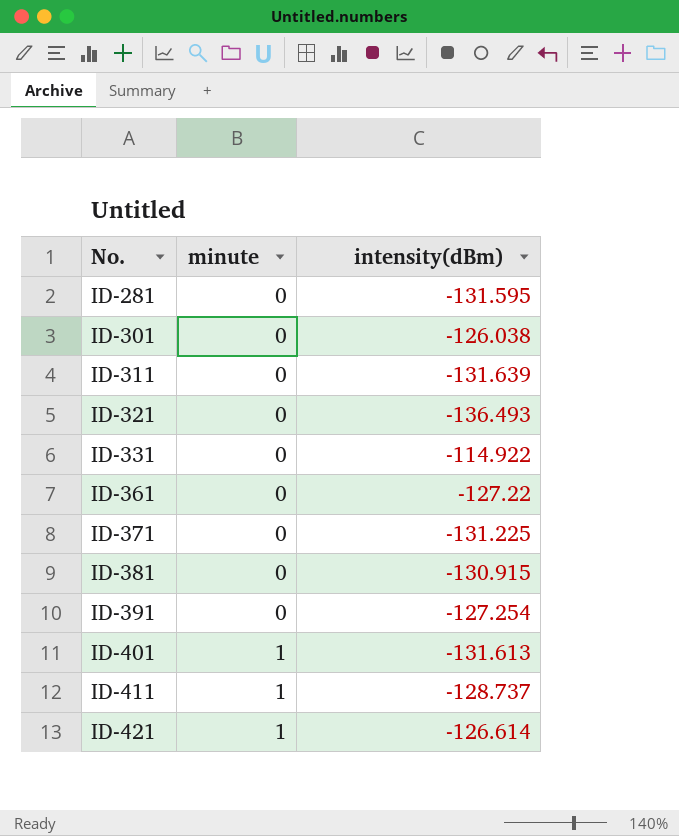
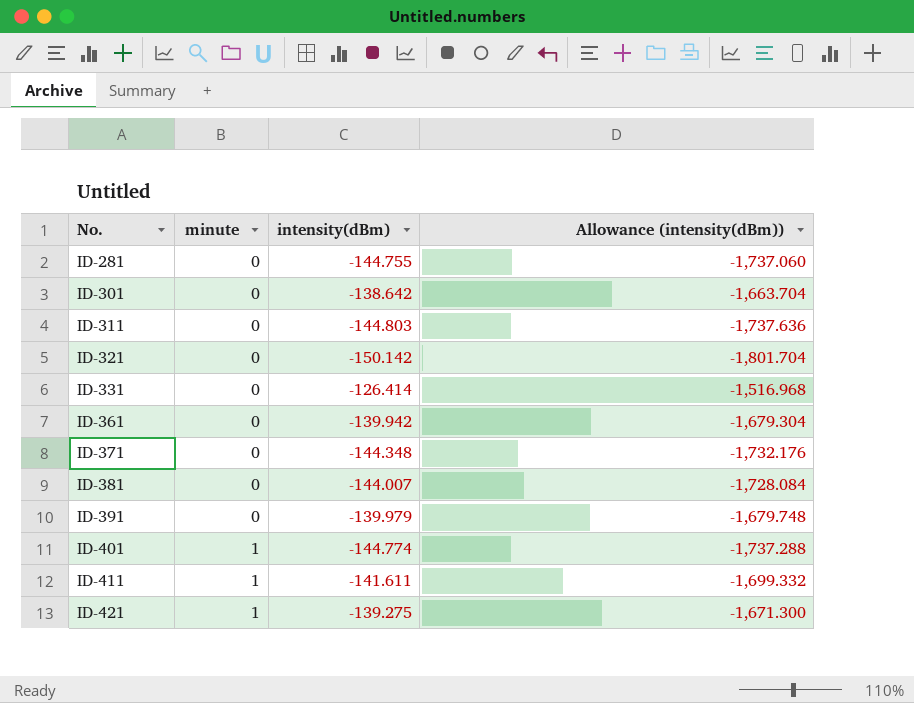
column Allowance (intensity(dBm)) | formula: none -> [intensity(dBm)] * 12
ID-281 | intensity(dBm): -131.595 -> -144.755
ID-301 | intensity(dBm): -126.038 -> -138.642
ID-311 | intensity(dBm): -131.639 -> -144.803
ID-321 | intensity(dBm): -136.493 -> -150.142
ID-331 | intensity(dBm): -114.922 -> -126.414
ID-361 | intensity(dBm): -127.22 -> -139.942
ID-371 | intensity(dBm): -131.225 -> -144.348
ID-381 | intensity(dBm): -130.915 -> -144.007
ID-391 | intensity(dBm): -127.254 -> -139.979
ID-401 | intensity(dBm): -131.613 -> -144.774
ID-411 | intensity(dBm): -128.737 -> -141.611
ID-421 | intensity(dBm): -126.614 -> -139.275

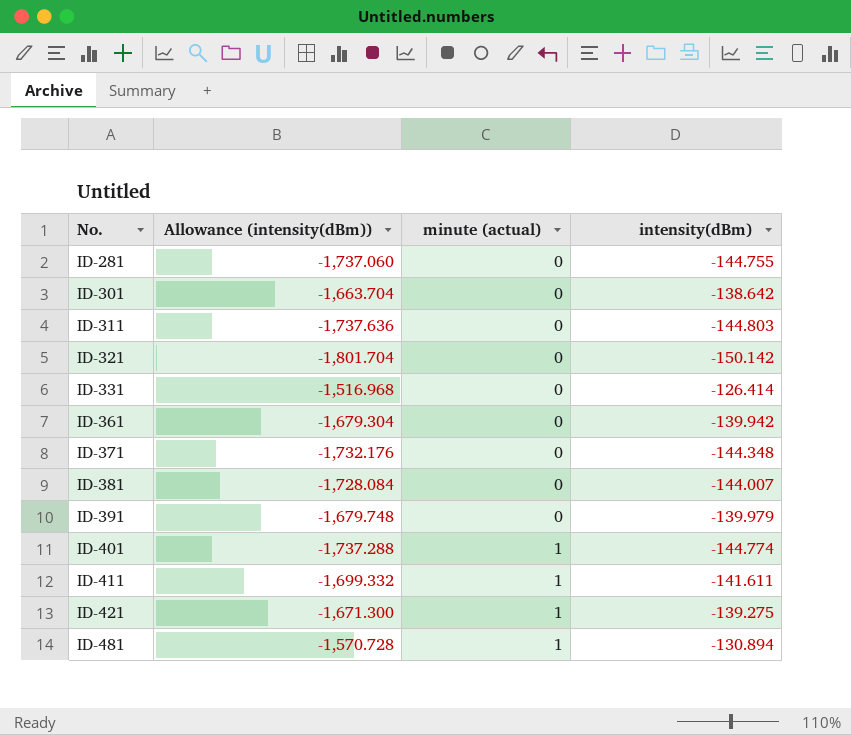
column Allowance (intensity(dBm)) | position: 4 -> 2
column name: minute -> minute (actual)
row ID-481: none -> -1,570.728 | 1 | -130.894

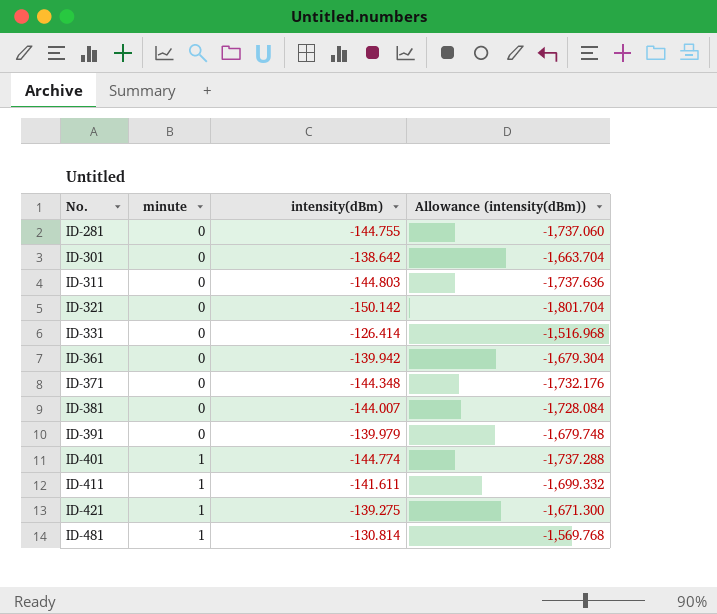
column name: minute (actual) -> minute
column Allowance (intensity(dBm)) | position: 2 -> 4
ID-481 | intensity(dBm): -130.894 -> -130.814
ID-481 | Allowance (intensity(dBm)): -1,570.728 -> -1,569.768

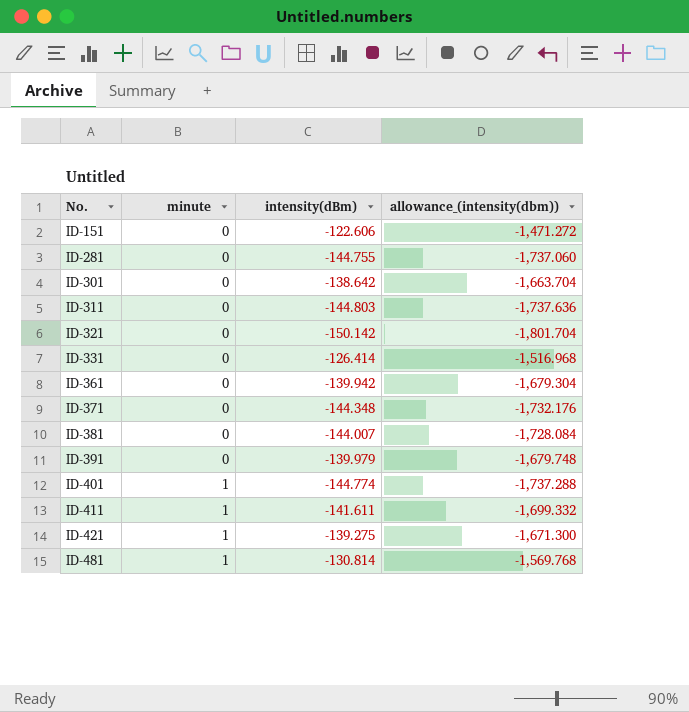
column name: Allowance (intensity(dBm)) -> allowance_(intensity(dbm))
row ID-151: none -> 0 | -122.606 | -1,471.272

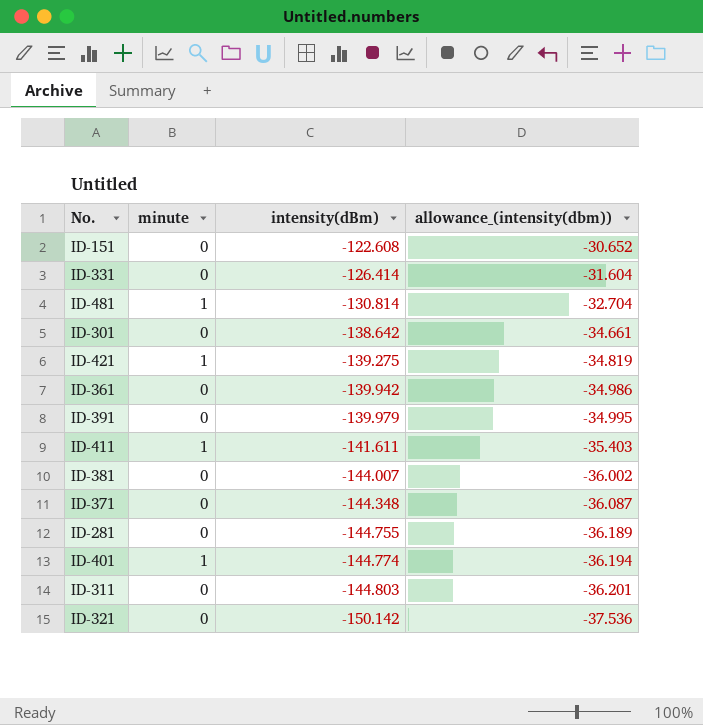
row order: No. ascending -> intensity(dBm) descending
column allowance_(intensity(dbm)) | formula: [intensity(dBm)] * 12 -> [intensity(dBm)] * 0.25
ID-151 | intensity(dBm): -122.606 -> -122.608

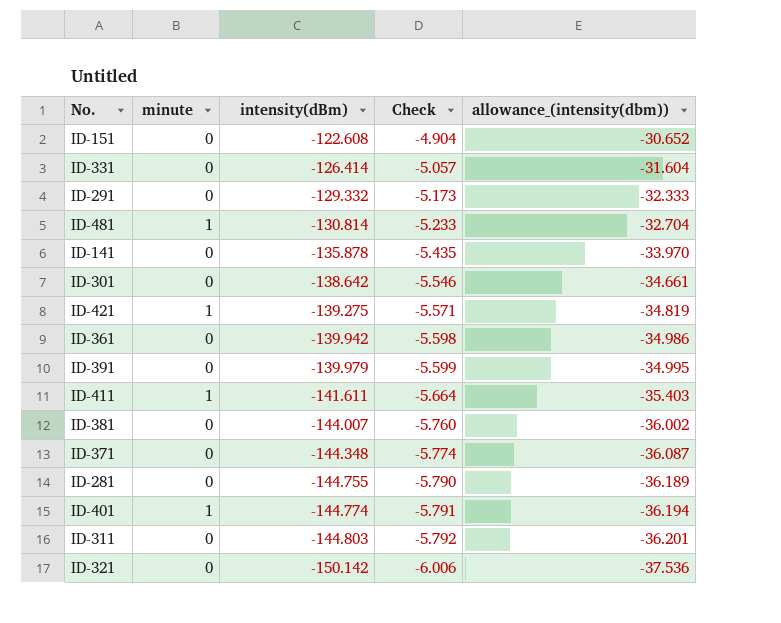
column Check | formula: none -> [intensity(dBm)] * 0.04
row ID-291: none -> 0 | -129.332 | -5.173 | -32.333
row ID-141: none -> 0 | -135.878 | -5.435 | -33.970

